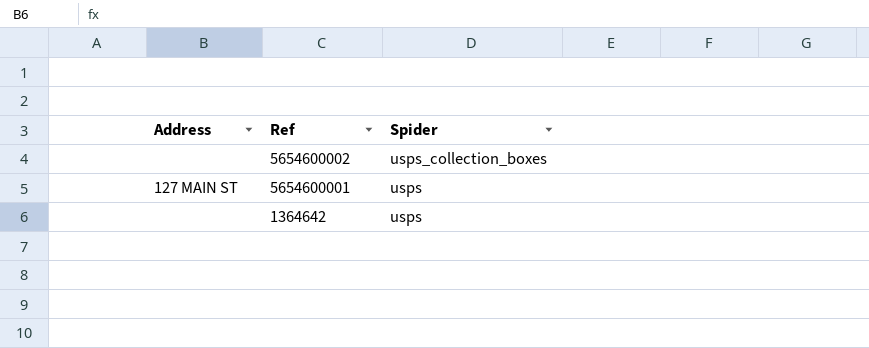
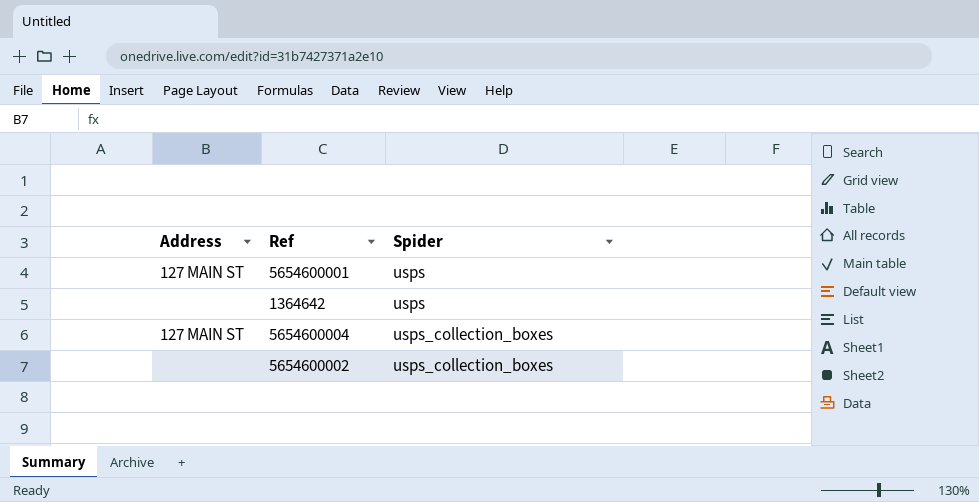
row order: Ref descending -> Spider ascending
row 5654600004: none -> 127 MAIN ST | usps_collection_boxes

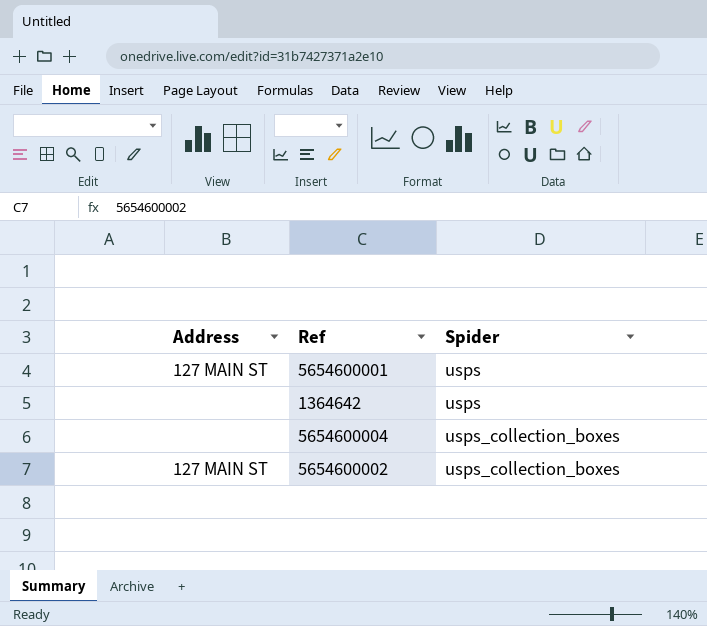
5654600004 | Address: 127 MAIN ST -> none
5654600002 | Address: none -> 127 MAIN ST

